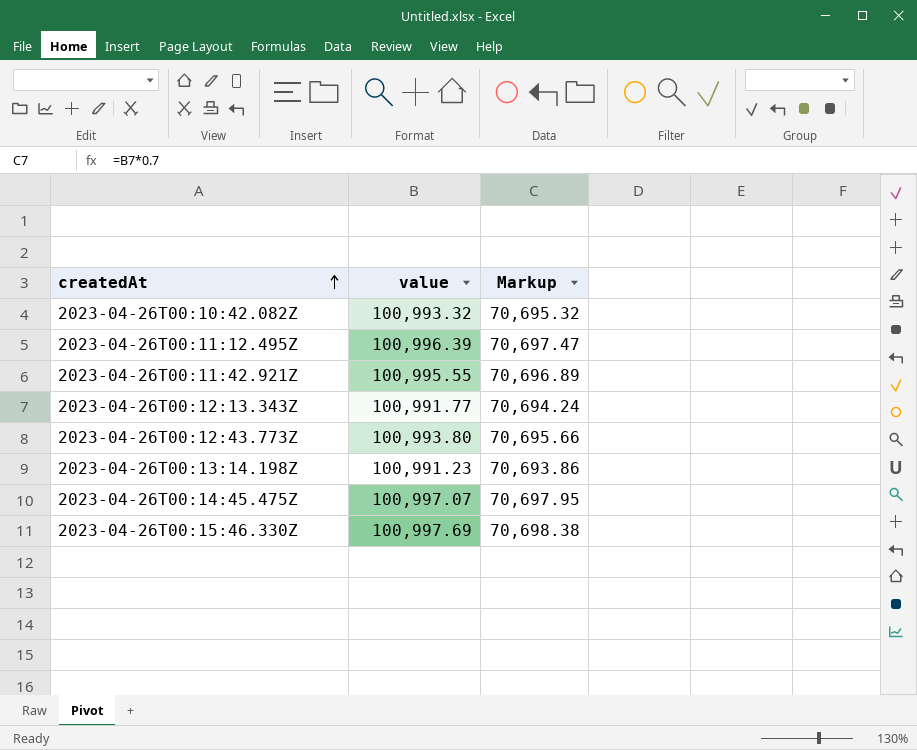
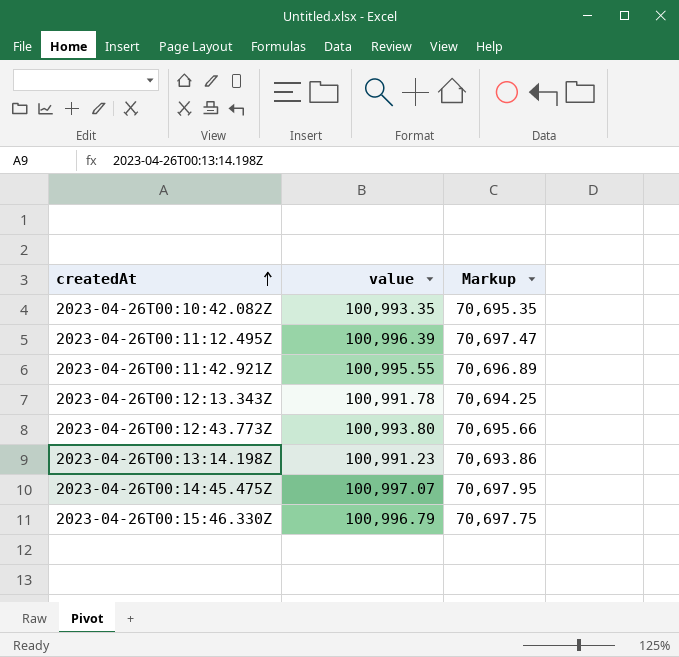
2023-04-26T00:10:42.082Z | value: 100,993.32 -> 100,993.35
2023-04-26T00:10:42.082Z | Markup: 70,695.32 -> 70,695.35
2023-04-26T00:12:13.343Z | value: 100,991.77 -> 100,991.78
2023-04-26T00:12:13.343Z | Markup: 70,694.24 -> 70,694.25
2023-04-26T00:15:46.330Z | value: 100,997.69 -> 100,996.79
2023-04-26T00:15:46.330Z | Markup: 70,698.38 -> 70,697.75

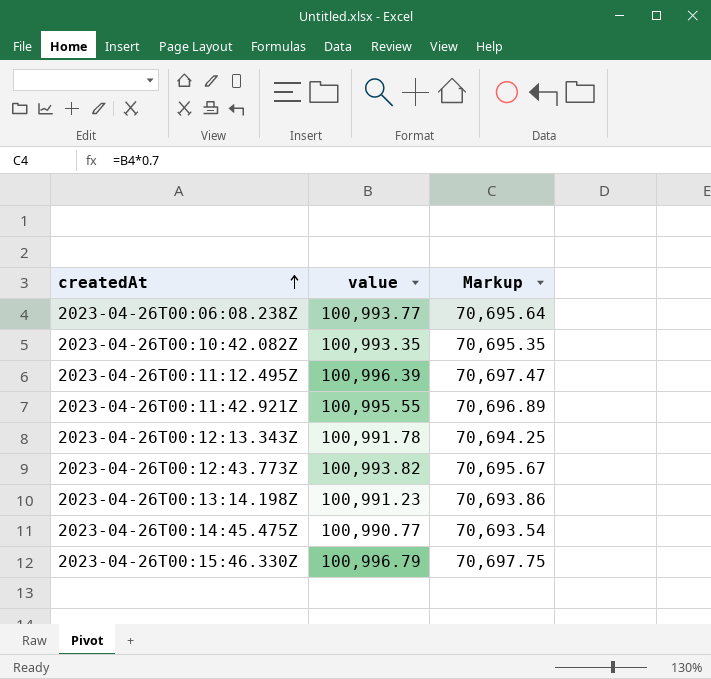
row 2023-04-26T00:06:08.238Z: none -> 100,993.77 | 70,695.64
2023-04-26T00:12:43.773Z | value: 100,993.80 -> 100,993.82
2023-04-26T00:12:43.773Z | Markup: 70,695.66 -> 70,695.67
2023-04-26T00:14:45.475Z | value: 100,997.07 -> 100,990.77
2023-04-26T00:14:45.475Z | Markup: 70,697.95 -> 70,693.54

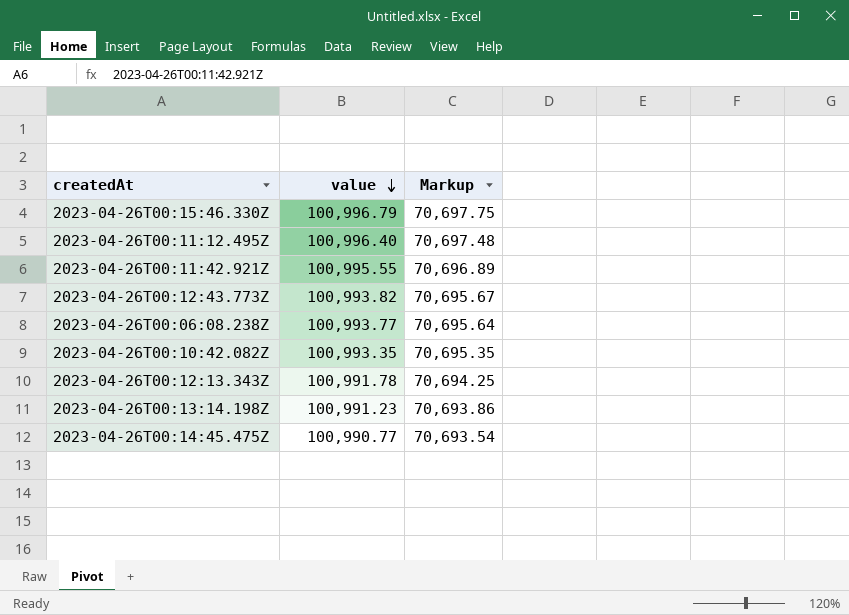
row order: createdAt ascending -> value descending
2023-04-26T00:11:12.495Z | value: 100,996.39 -> 100,996.40
2023-04-26T00:11:12.495Z | Markup: 70,697.47 -> 70,697.48

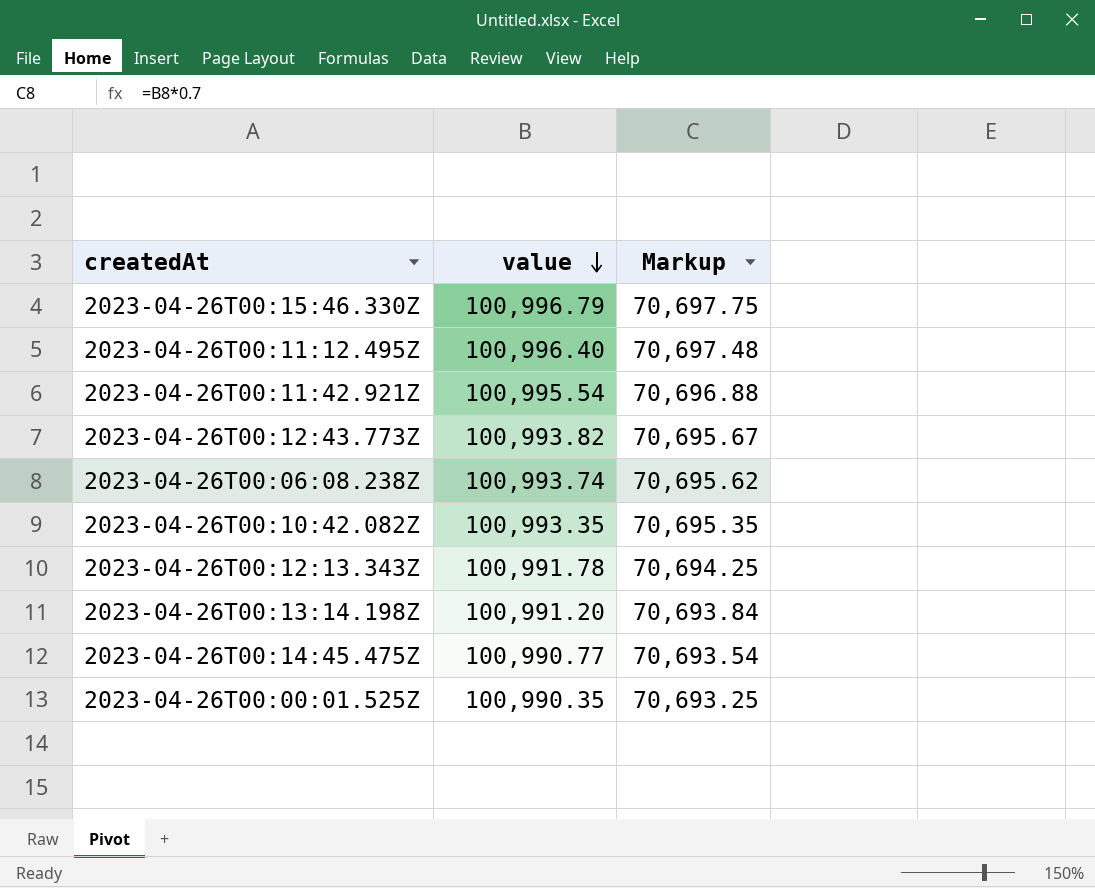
2023-04-26T00:11:42.921Z | value: 100,995.55 -> 100,995.54
2023-04-26T00:11:42.921Z | Markup: 70,696.89 -> 70,696.88
2023-04-26T00:06:08.238Z | value: 100,993.77 -> 100,993.74
2023-04-26T00:06:08.238Z | Markup: 70,695.64 -> 70,695.62
2023-04-26T00:13:14.198Z | value: 100,991.23 -> 100,991.20
2023-04-26T00:13:14.198Z | Markup: 70,693.86 -> 70,693.84
row 2023-04-26T00:00:01.525Z: none -> 100,990.35 | 70,693.25

